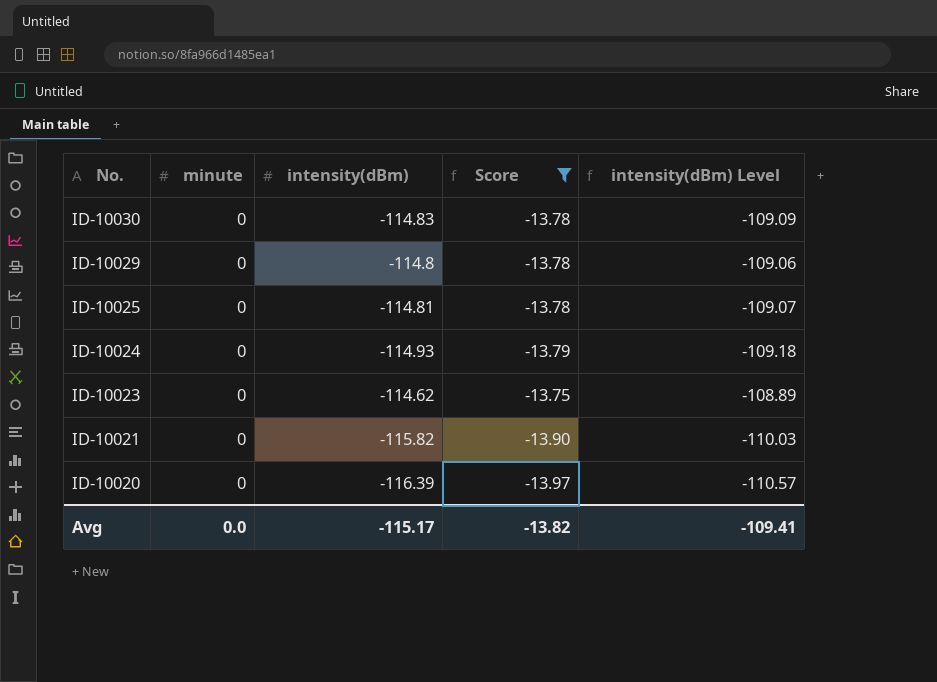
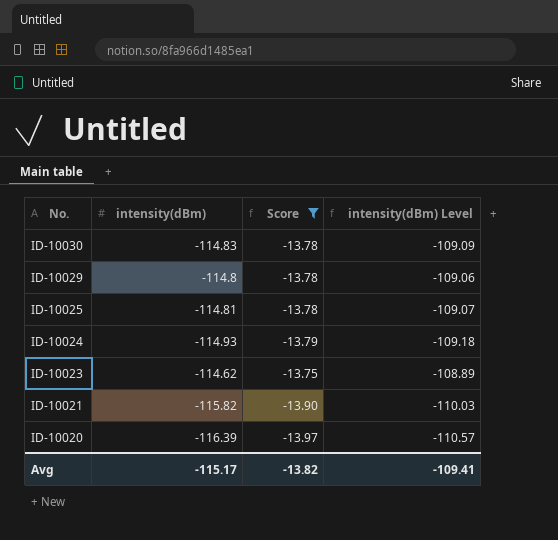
column minute | position: 2 -> none

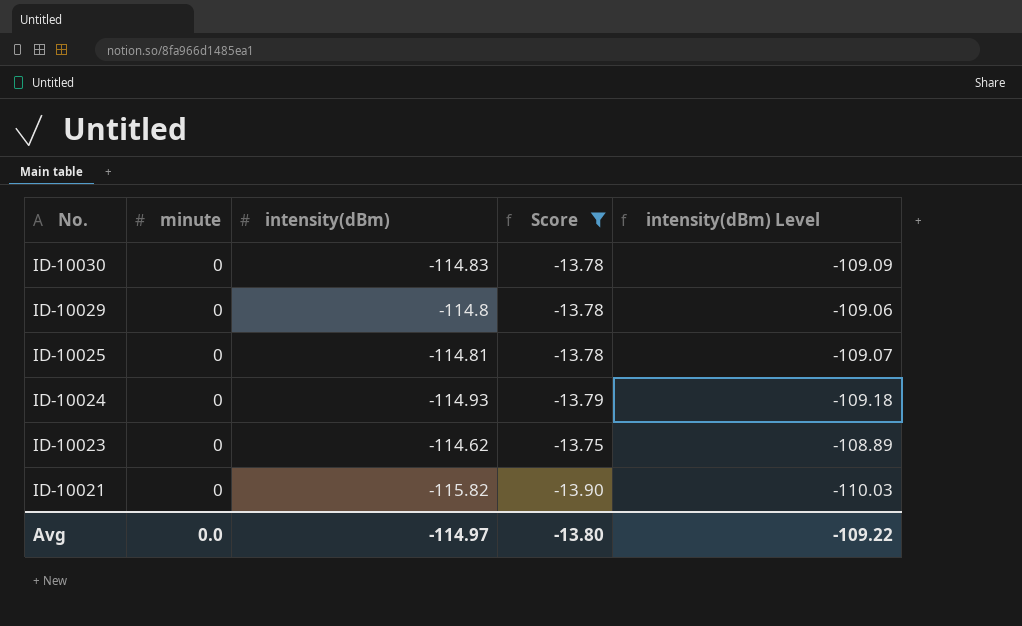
column minute | position: none -> 2
row ID-10020: -116.39 | -13.97 | -110.57 -> none
Avg | intensity(dBm): -115.17 -> -114.97
Avg | Score: -13.82 -> -13.80
Avg | intensity(dBm) Level: -109.41 -> -109.22

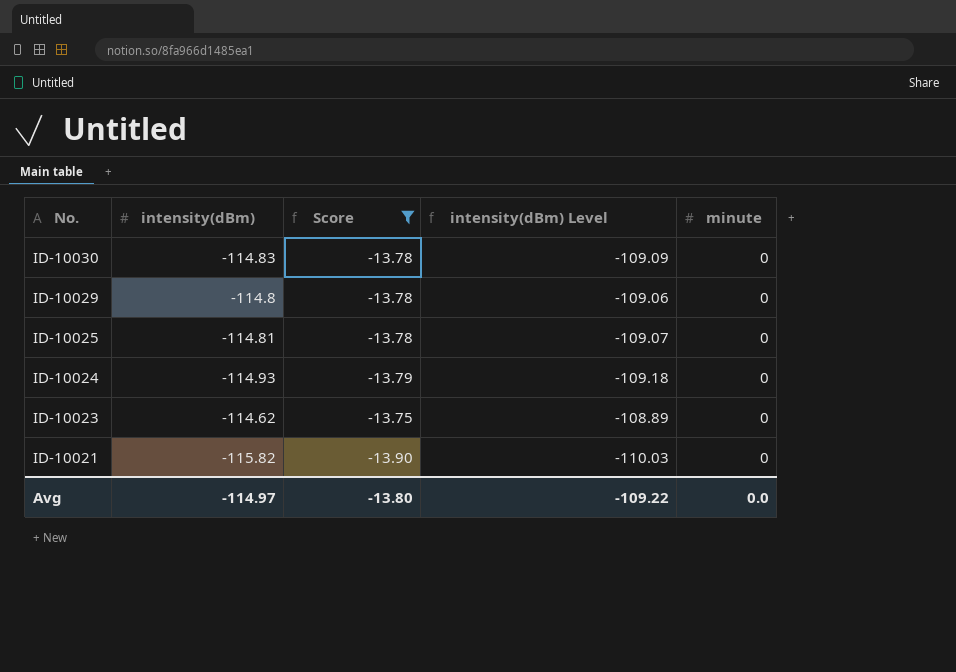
column minute | position: 2 -> 5

